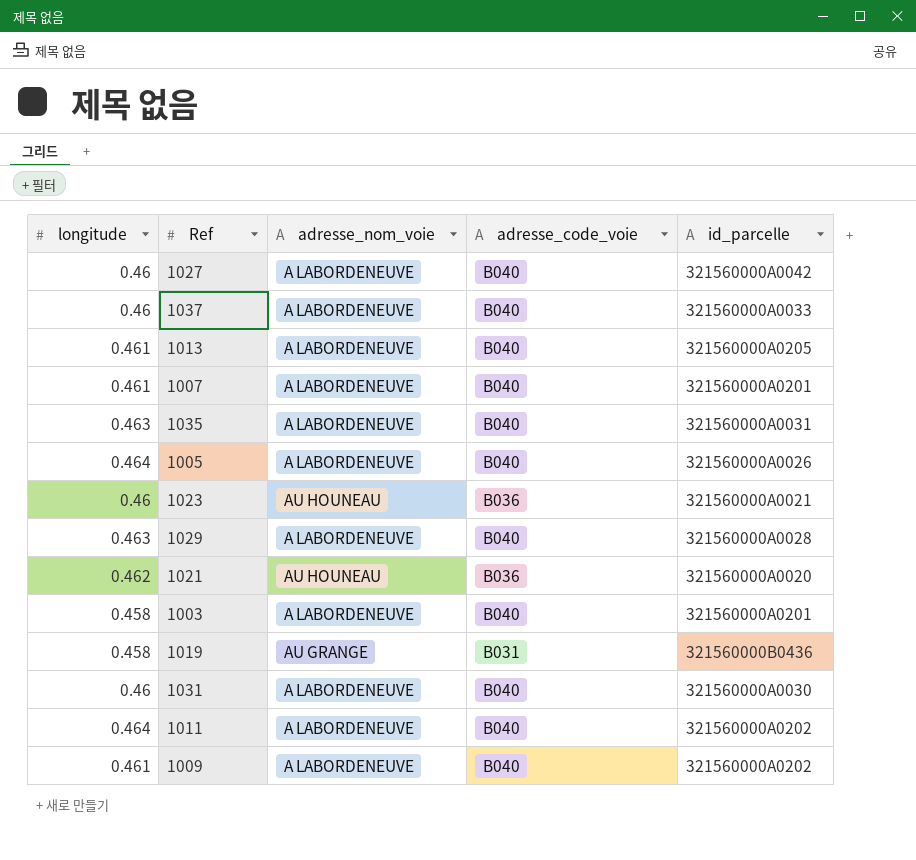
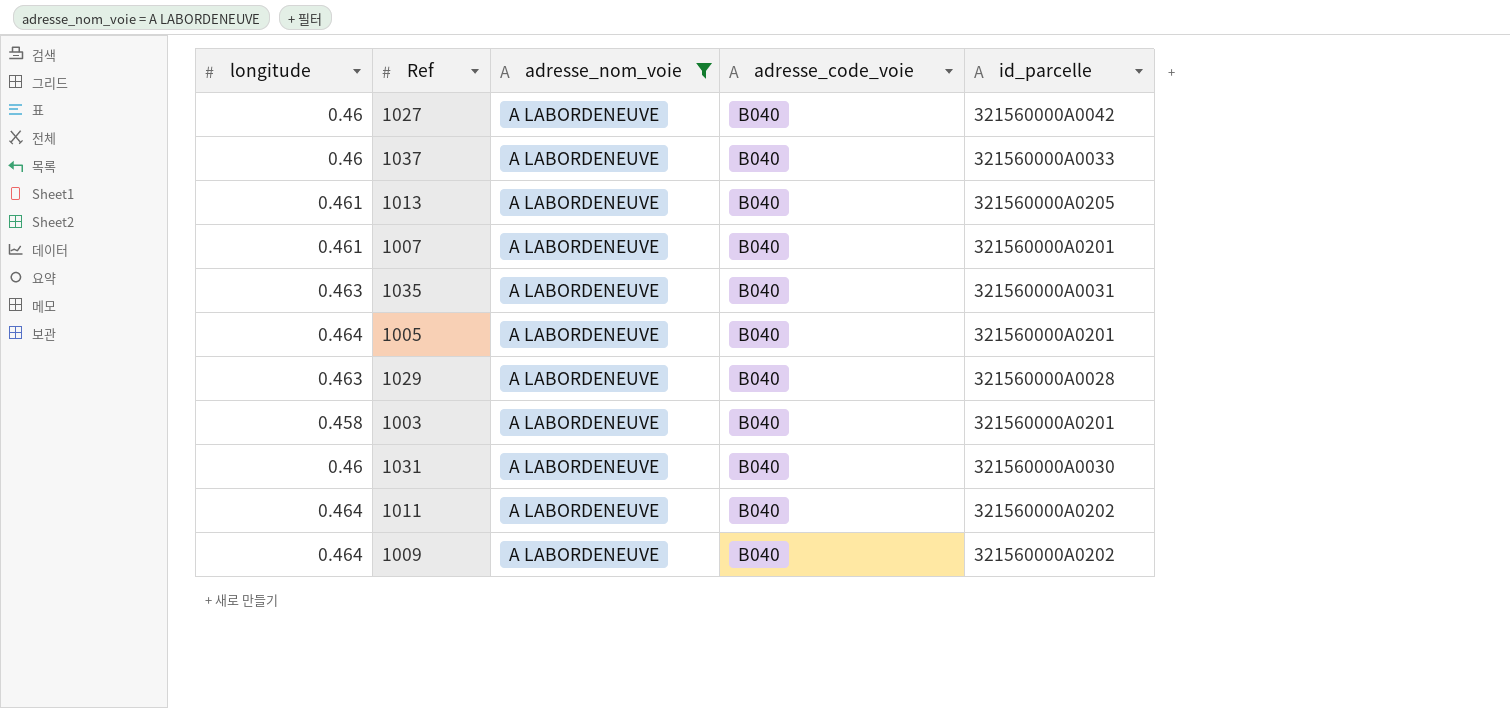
filter: none -> adresse_nom_voie = A LABORDENEUVE
1005 | id_parcelle: 321560000A0026 -> 321560000A0201
1009 | longitude: 0.461 -> 0.464

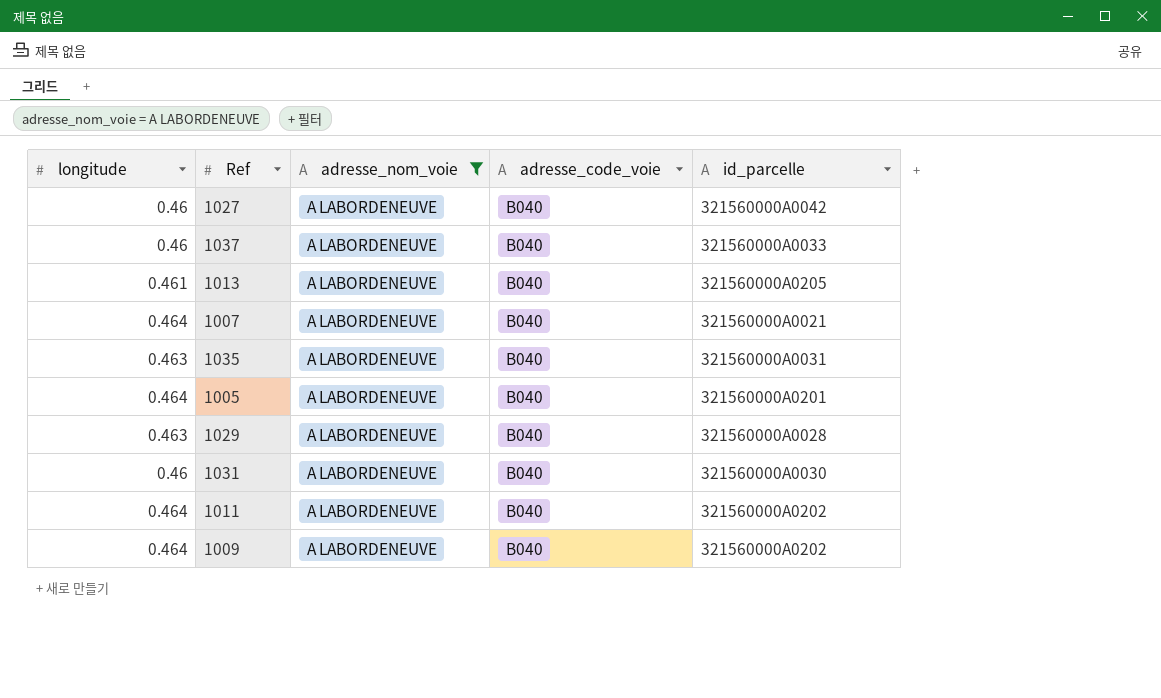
row 1003: 0.458 | A LABORDENEUVE | B040 | 321560000A0201 -> none
1007 | longitude: 0.461 -> 0.464
1007 | id_parcelle: 321560000A0201 -> 321560000A0021

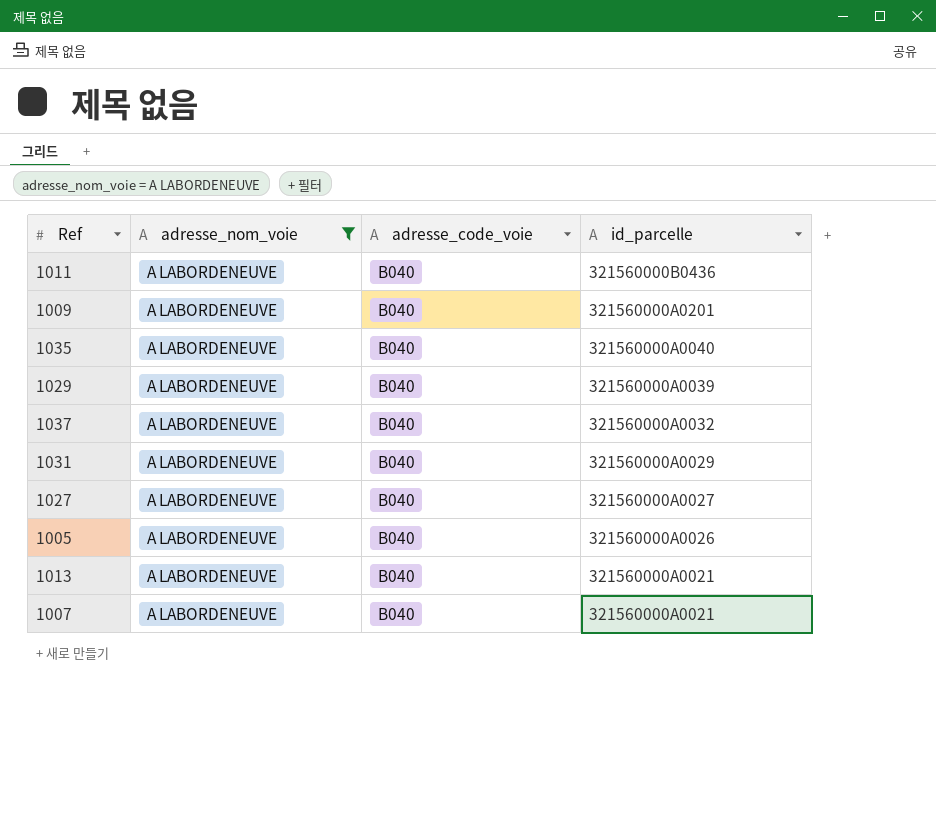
row order: none -> id_parcelle descending
column longitude | position: 1 -> none
1011 | id_parcelle: 321560000A0202 -> 321560000B0436
1009 | id_parcelle: 321560000A0202 -> 321560000A0201
1035 | id_parcelle: 321560000A0031 -> 321560000A0040
1029 | id_parcelle: 321560000A0028 -> 321560000A0039
1037 | id_parcelle: 321560000A0033 -> 321560000A0032
1031 | id_parcelle: 321560000A0030 -> 321560000A0029
1027 | id_parcelle: 321560000A0042 -> 321560000A0027
1005 | id_parcelle: 321560000A0201 -> 321560000A0026
1013 | id_parcelle: 321560000A0205 -> 321560000A0021

